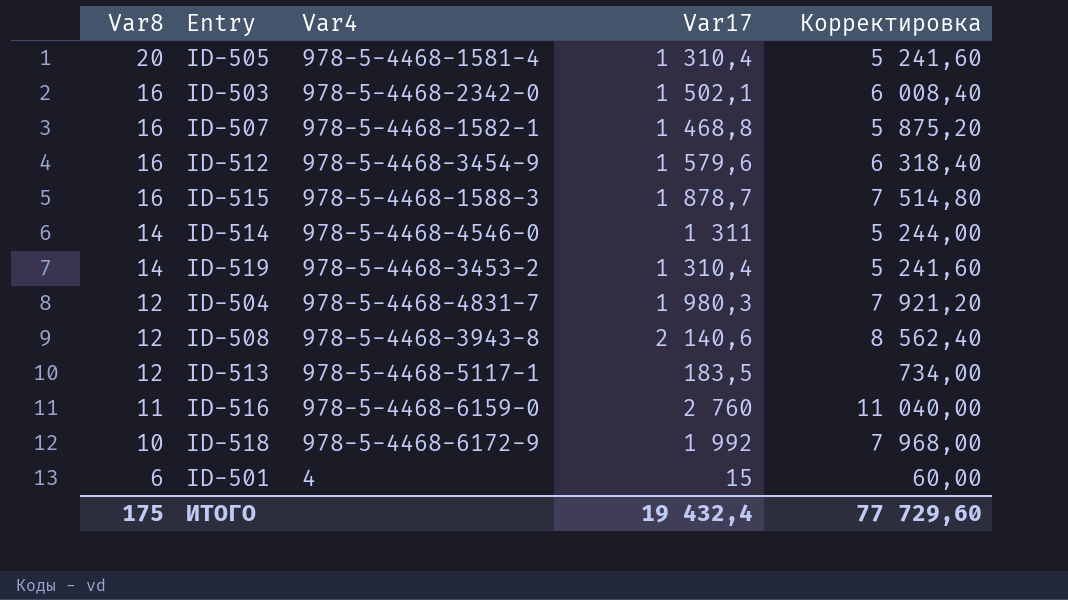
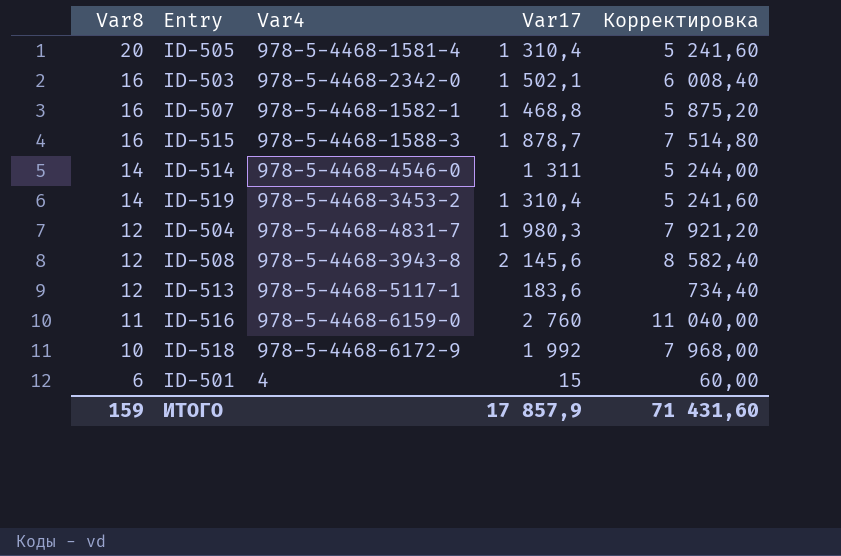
row ID-512: 16 | 978-5-4468-3454-9 | 1 579,6 | 6 318,40 -> none
ID-508 | Var17: 2 140,6 -> 2 145,6
ID-508 | Корректировка: 8 562,40 -> 8 582,40
ID-513 | Var17: 183,5 -> 183,6
ID-513 | Корректировка: 734,00 -> 734,40
ИТОГО | Var8: 175 -> 159
ИТОГО | Var17: 19 432,4 -> 17 857,9
ИТОГО | Корректировка: 77 729,60 -> 71 431,60

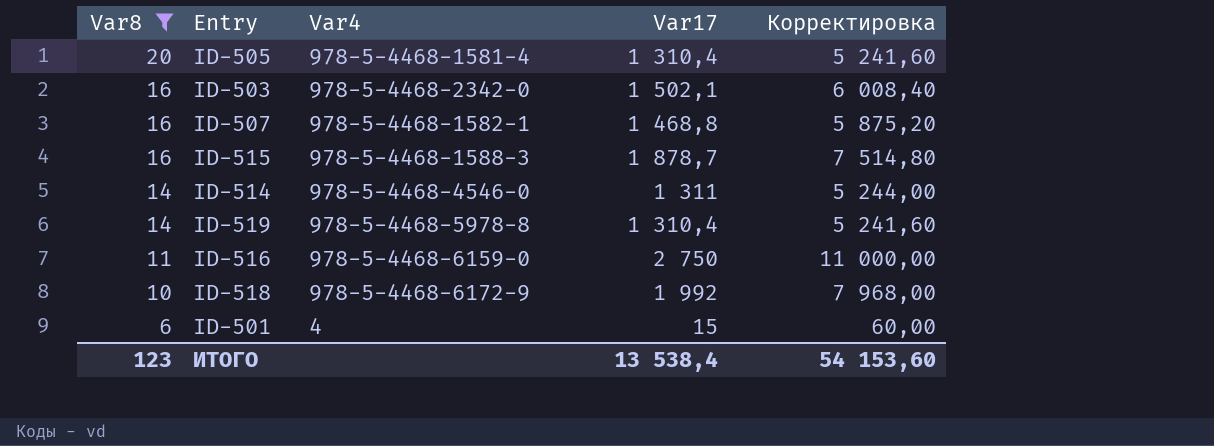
filter: none -> Var8 != 12
ID-519 | Var4: 978-5-4468-3453-2 -> 978-5-4468-5978-8
ID-516 | Var17: 2 760 -> 2 750
ID-516 | Корректировка: 11 040,00 -> 11 000,00
ИТОГО | Var8: 159 -> 123
ИТОГО | Var17: 17 857,9 -> 13 538,4
ИТОГО | Корректировка: 71 431,60 -> 54 153,60

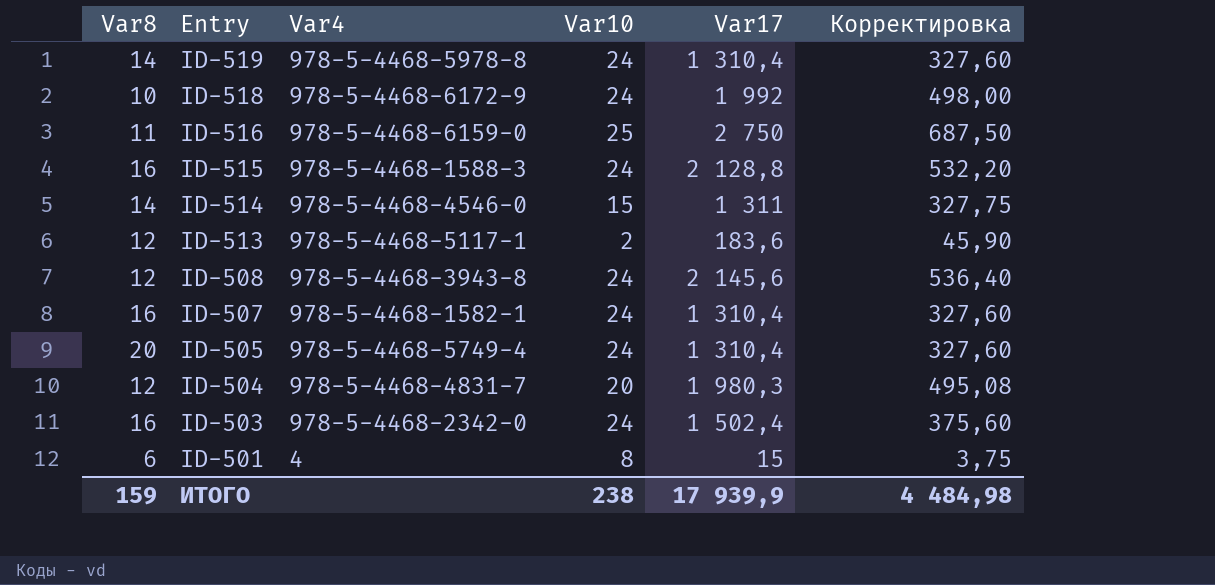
filter: Var8 != 12 -> none
row order: Var8 descending -> Entry descending
column Var10 | position: none -> 4
column Корректировка | formula: [Var17] * 4 -> [Var17] * 0,25
ID-515 | Var17: 1 878,7 -> 2 128,8
ID-507 | Var17: 1 468,8 -> 1 310,4
ID-505 | Var4: 978-5-4468-1581-4 -> 978-5-4468-5749-4
ID-503 | Var17: 1 502,1 -> 1 502,4
ИТОГО | Var8: 123 -> 159
ИТОГО | Var17: 13 538,4 -> 17 939,9
ИТОГО | Корректировка: 54 153,60 -> 4 484,98

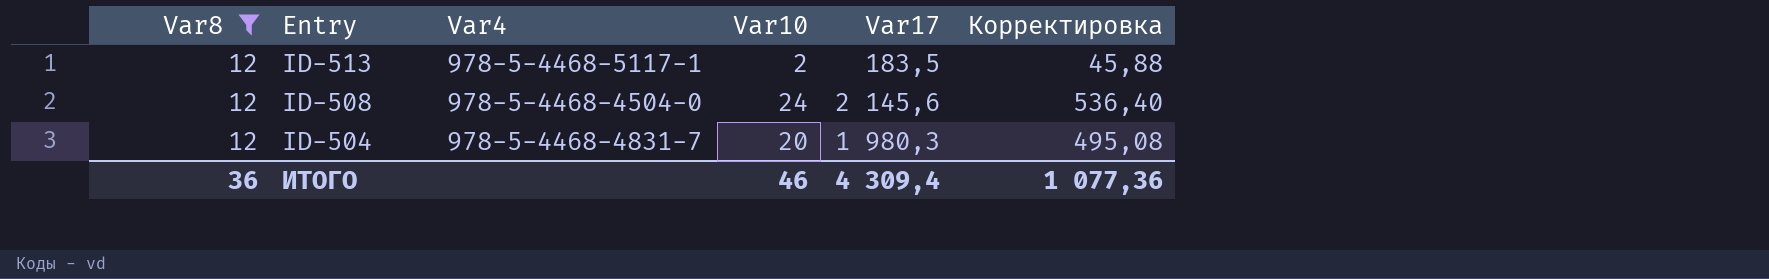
filter: none -> Var8 = 12
ID-513 | Var17: 183,6 -> 183,5
ID-513 | Корректировка: 45,90 -> 45,88
ID-508 | Var4: 978-5-4468-3943-8 -> 978-5-4468-4504-0
ИТОГО | Var8: 159 -> 36
ИТОГО | Var10: 238 -> 46
ИТОГО | Var17: 17 939,9 -> 4 309,4
ИТОГО | Корректировка: 4 484,98 -> 1 077,36

